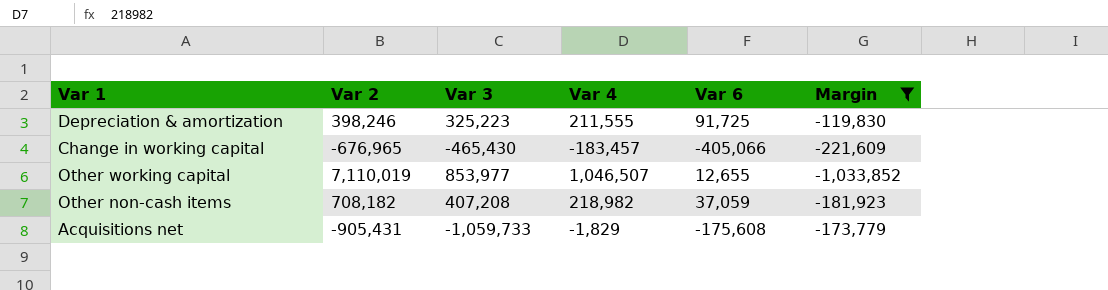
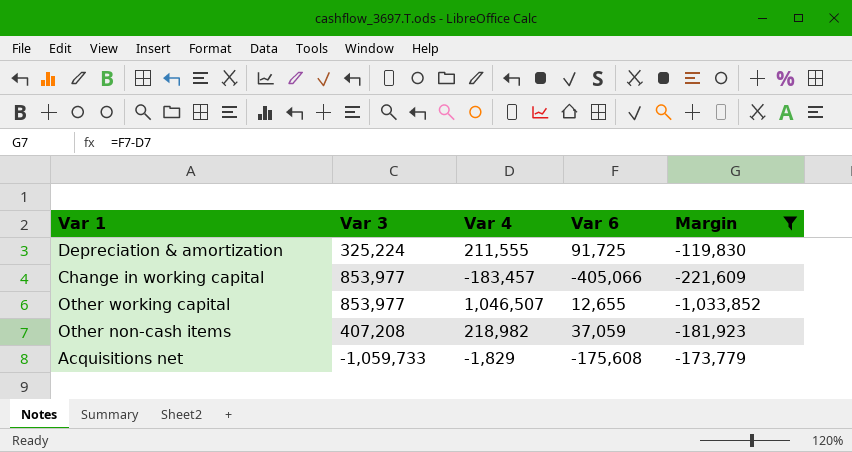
column Var 2 | position: 2 -> none
Depreciation & amortization | Var 3: 325,223 -> 325,224
Change in working capital | Var 3: -465,430 -> 853,977

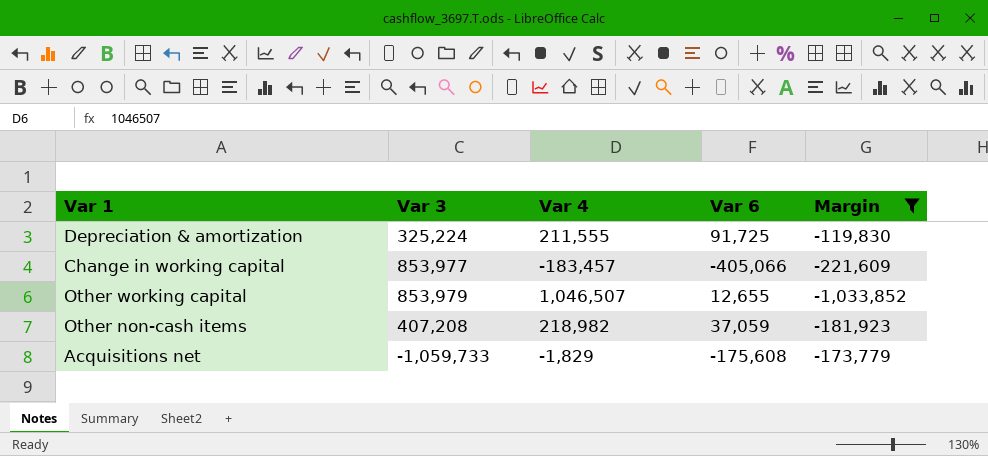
Other working capital | Var 3: 853,977 -> 853,979

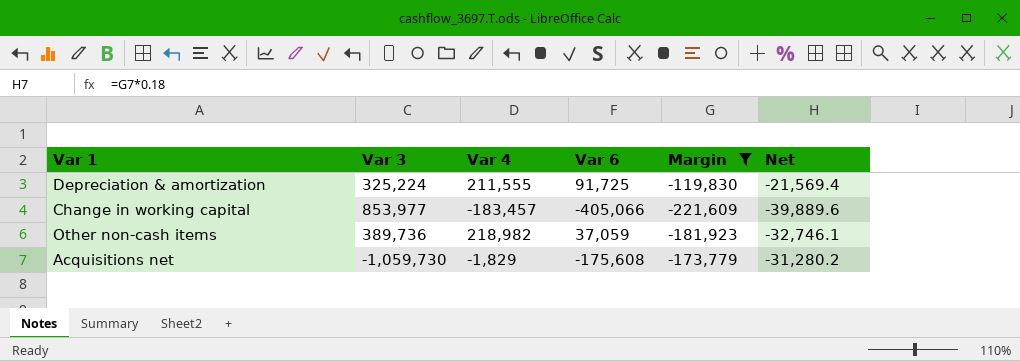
column Net | formula: none -> [Margin] * 0.18
row Other working capital: 853,979 | 1,046,507 | 12,655 | -1,033,852 -> none
Other non-cash items | Var 3: 407,208 -> 389,736
Acquisitions net | Var 3: -1,059,733 -> -1,059,730

